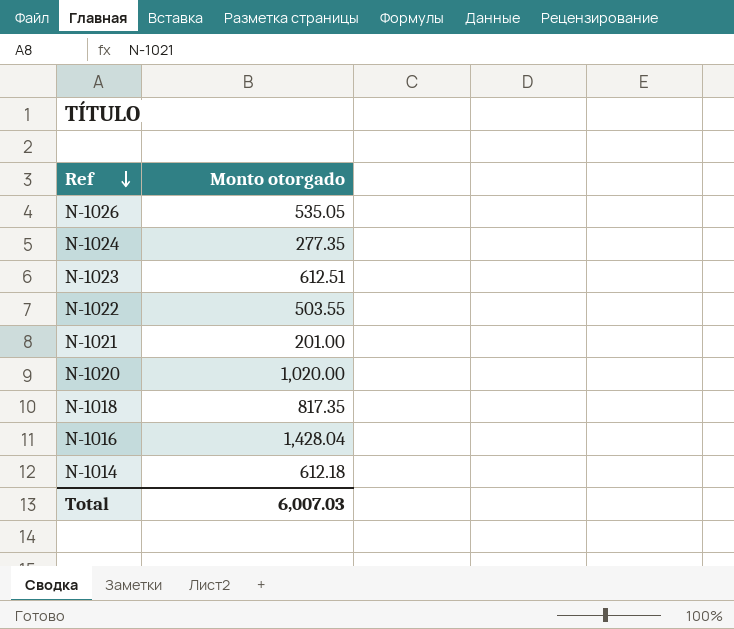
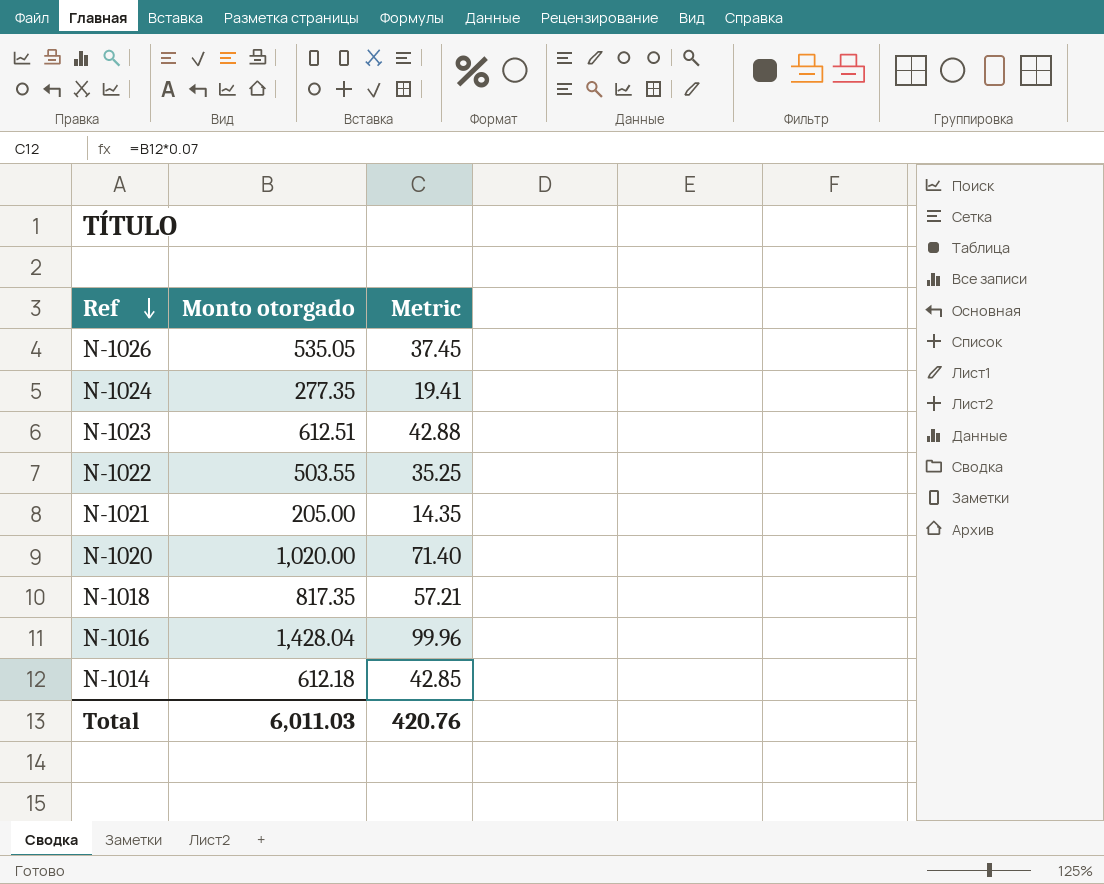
column Metric | formula: none -> [Monto otorgado] * 0.07
N-1021 | Monto otorgado: 201.00 -> 205.00
Total | Monto otorgado: 6,007.03 -> 6,011.03

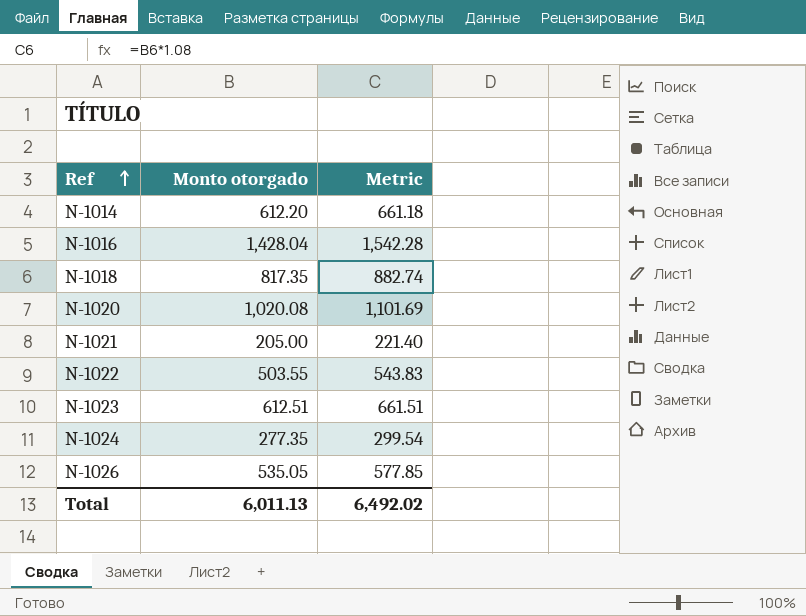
row order: Ref descending -> Ref ascending
column Metric | formula: [Monto otorgado] * 0.07 -> [Monto otorgado] * 1.08
N-1014 | Monto otorgado: 612.18 -> 612.20
N-1020 | Monto otorgado: 1,020.00 -> 1,020.08
Total | Monto otorgado: 6,011.03 -> 6,011.13
Total | Metric: 420.76 -> 6,492.02

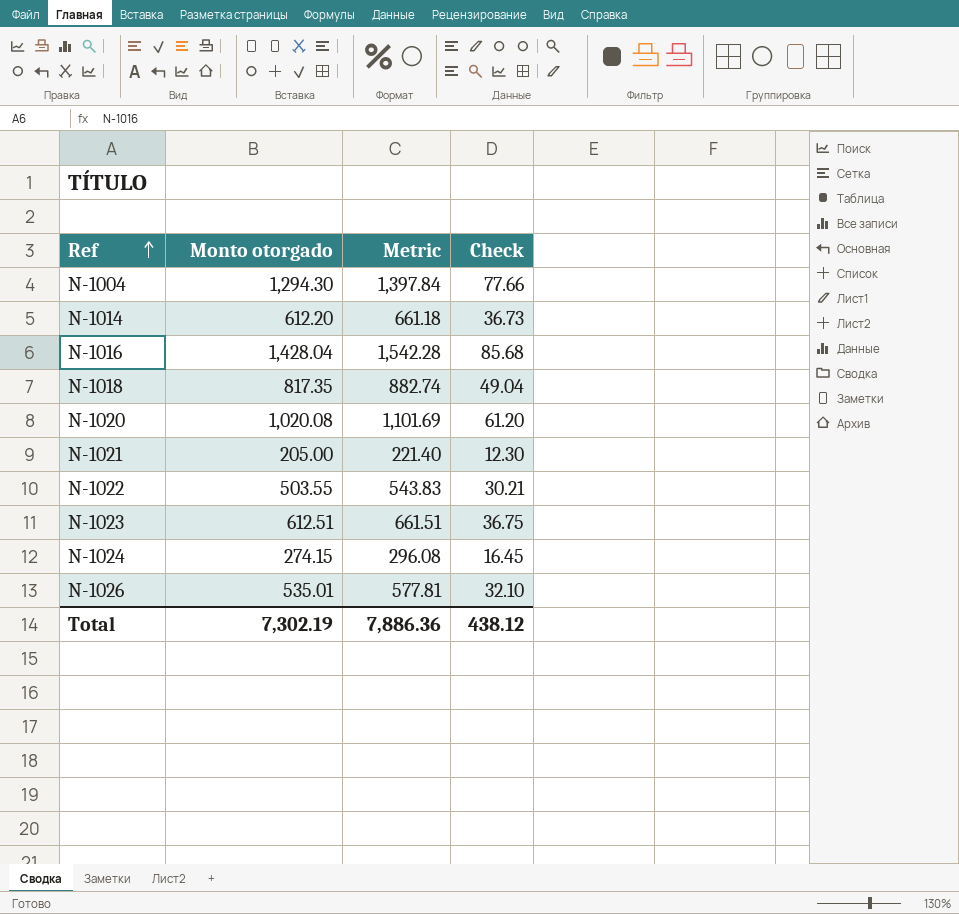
column Check | formula: none -> [Monto otorgado] * 0.06
row N-1004: none -> 1,294.30 | 1,397.84 | 77.66
N-1024 | Monto otorgado: 277.35 -> 274.15
N-1024 | Metric: 299.54 -> 296.08
N-1026 | Monto otorgado: 535.05 -> 535.01
N-1026 | Metric: 577.85 -> 577.81
Total | Monto otorgado: 6,011.13 -> 7,302.19
Total | Metric: 6,492.02 -> 7,886.36

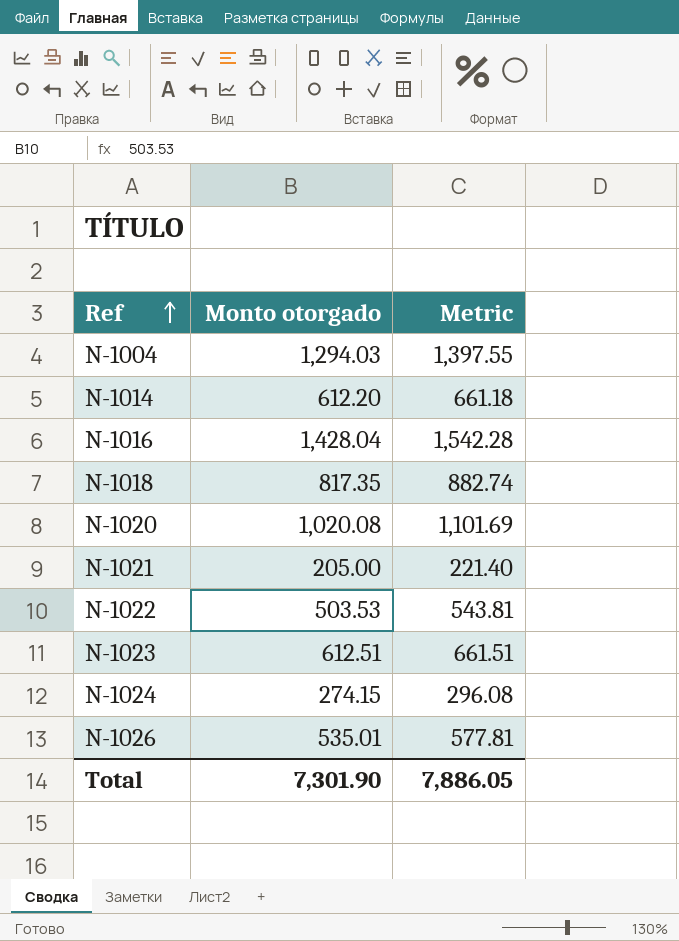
column Check | formula: [Monto otorgado] * 0.06 -> none
N-1004 | Monto otorgado: 1,294.30 -> 1,294.03
N-1004 | Metric: 1,397.84 -> 1,397.55
N-1022 | Monto otorgado: 503.55 -> 503.53
N-1022 | Metric: 543.83 -> 543.81
Total | Monto otorgado: 7,302.19 -> 7,301.90
Total | Metric: 7,886.36 -> 7,886.05

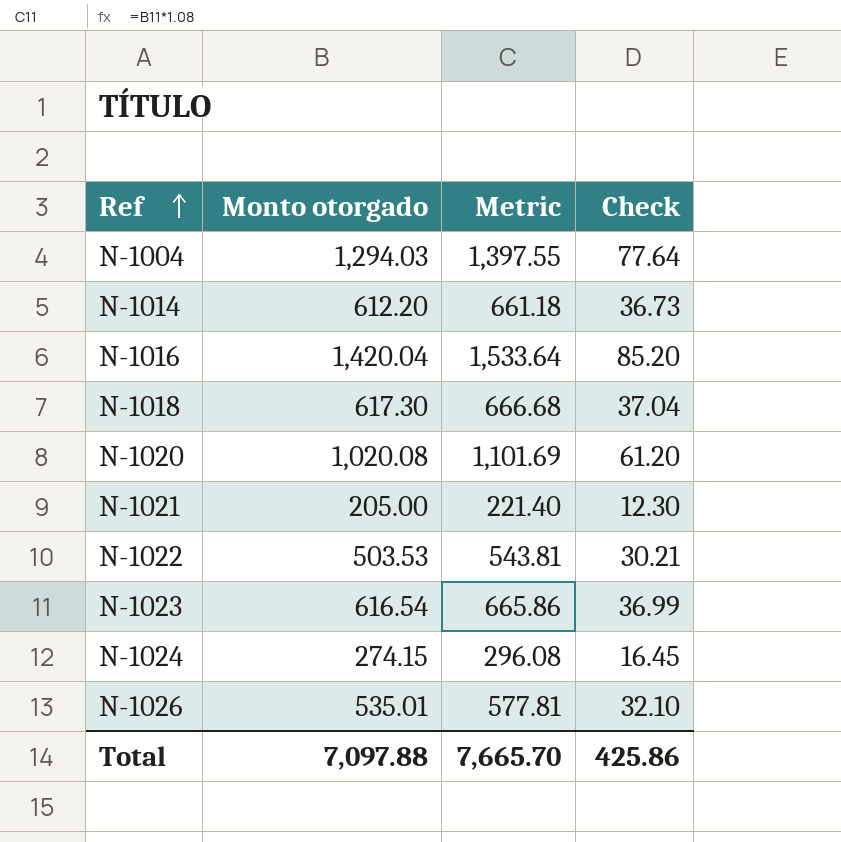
column Check | formula: none -> [Monto otorgado] * 0.06
N-1016 | Monto otorgado: 1,428.04 -> 1,420.04
N-1016 | Metric: 1,542.28 -> 1,533.64
N-1018 | Monto otorgado: 817.35 -> 617.30
N-1018 | Metric: 882.74 -> 666.68
N-1023 | Monto otorgado: 612.51 -> 616.54
N-1023 | Metric: 661.51 -> 665.86
Total | Monto otorgado: 7,301.90 -> 7,097.88
Total | Metric: 7,886.05 -> 7,665.70

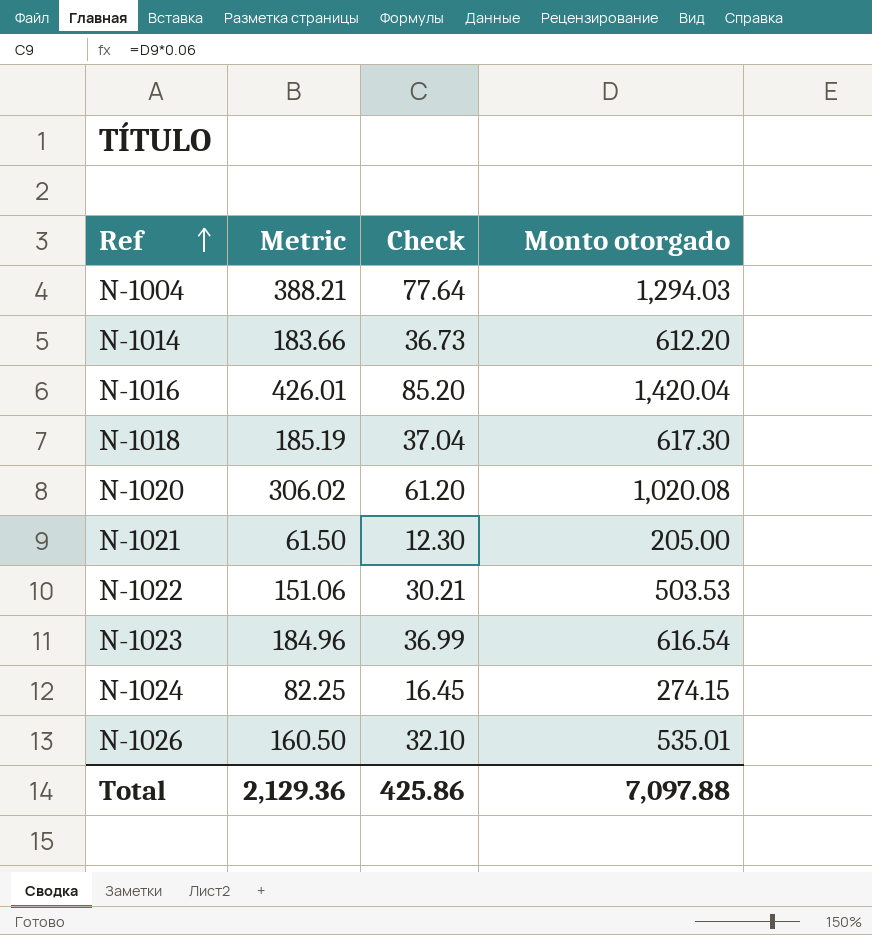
column Metric | formula: [Monto otorgado] * 1.08 -> [Monto otorgado] * 0.3
column Monto otorgado | position: 2 -> 4
Total | Metric: 7,665.70 -> 2,129.36

